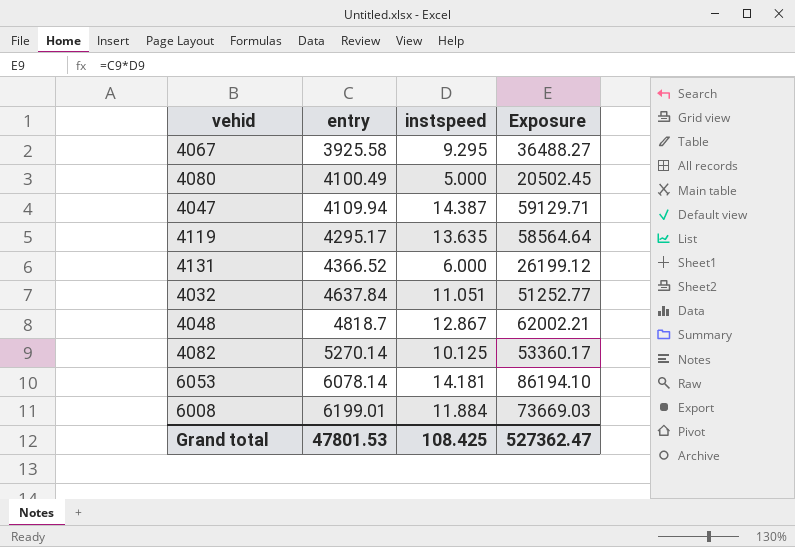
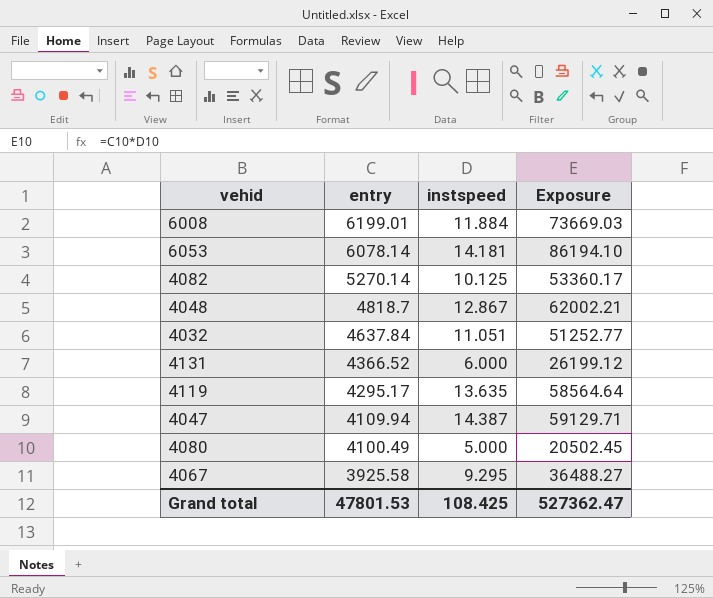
row order: entry ascending -> entry descending

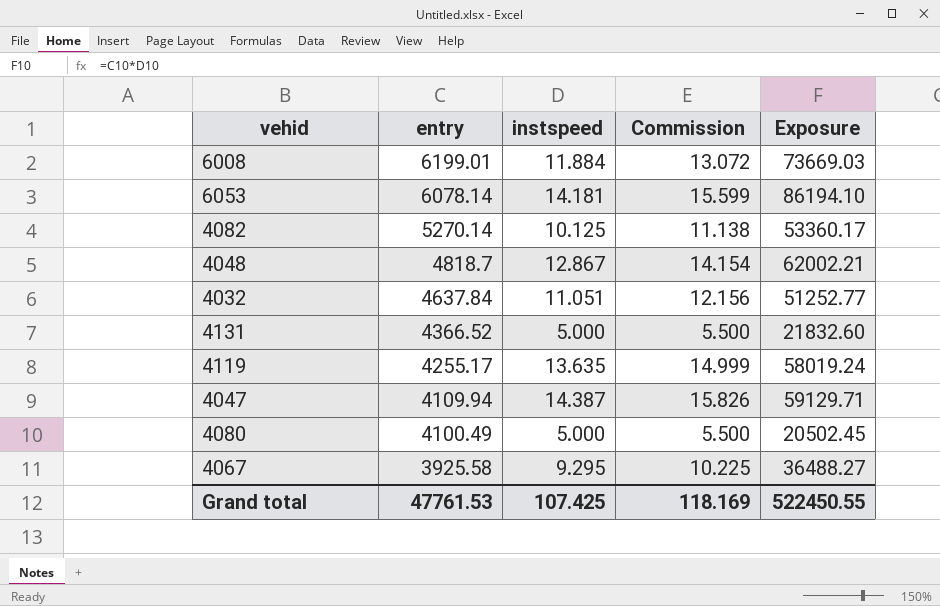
column Commission | formula: none -> [instspeed] * 1.1
4131 | instspeed: 6.000 -> 5.000
4131 | Exposure: 26199.12 -> 21832.60
4119 | entry: 4295.17 -> 4255.17
4119 | Exposure: 58564.64 -> 58019.24
Grand total | entry: 47801.53 -> 47761.53
Grand total | instspeed: 108.425 -> 107.425
Grand total | Exposure: 527362.47 -> 522450.55

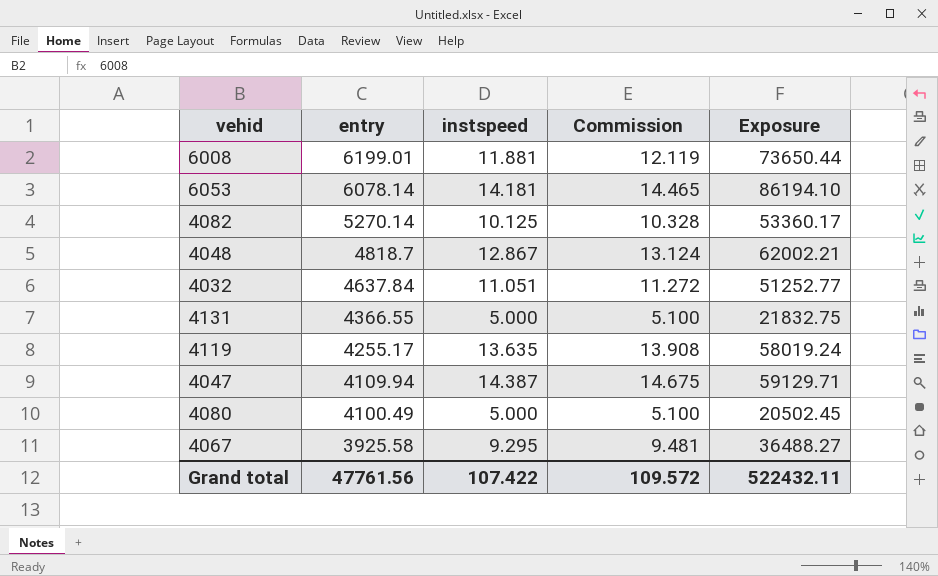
column Commission | formula: [instspeed] * 1.1 -> [instspeed] * 1.02
6008 | instspeed: 11.884 -> 11.881
6008 | Exposure: 73669.03 -> 73650.44
4131 | entry: 4366.52 -> 4366.55
4131 | Exposure: 21832.60 -> 21832.75
Grand total | entry: 47761.53 -> 47761.56
Grand total | instspeed: 107.425 -> 107.422
Grand total | Commission: 118.169 -> 109.572
Grand total | Exposure: 522450.55 -> 522432.11

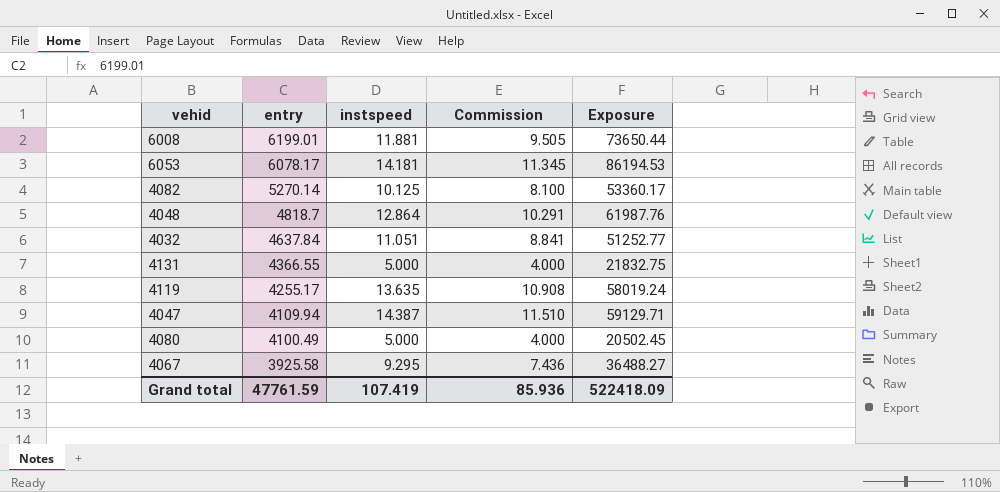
column Commission | formula: [instspeed] * 1.02 -> [instspeed] * 0.8
6053 | entry: 6078.14 -> 6078.17
6053 | Exposure: 86194.10 -> 86194.53
4048 | instspeed: 12.867 -> 12.864
4048 | Exposure: 62002.21 -> 61987.76
Grand total | entry: 47761.56 -> 47761.59
Grand total | instspeed: 107.422 -> 107.419
Grand total | Commission: 109.572 -> 85.936
Grand total | Exposure: 522432.11 -> 522418.09

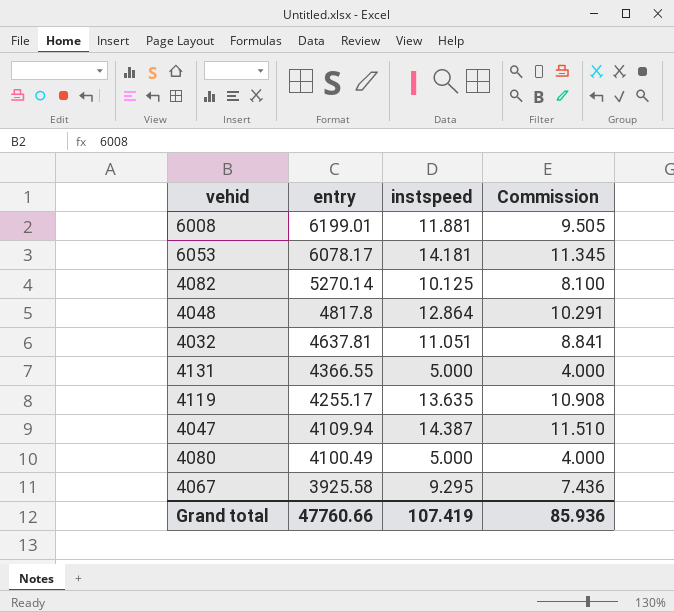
column Exposure | formula: [entry] * [instspeed] -> none
4048 | entry: 4818.7 -> 4817.8
4032 | entry: 4637.84 -> 4637.81
Grand total | entry: 47761.59 -> 47760.66

